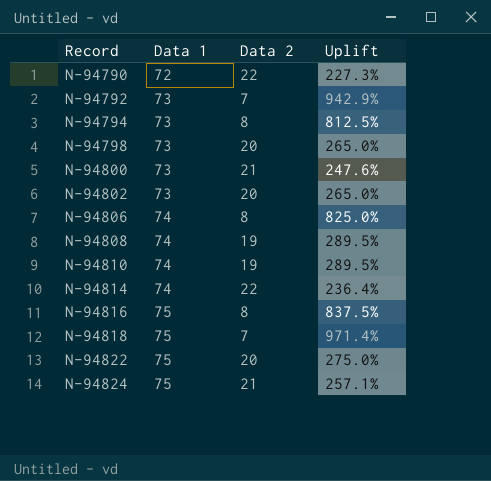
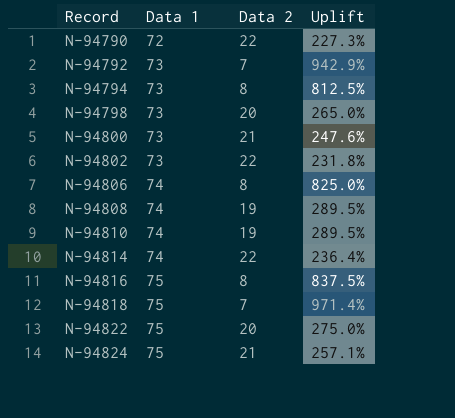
N-94802 | Data 2: 20 -> 22
N-94802 | Uplift: 265.0% -> 231.8%

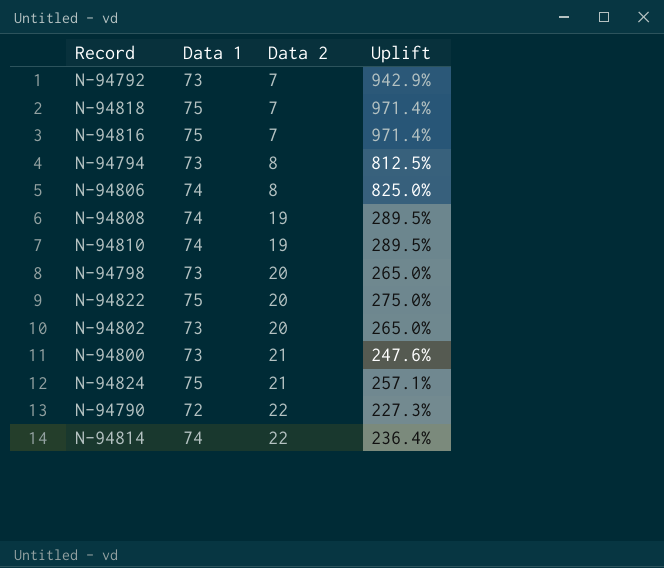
row order: Record ascending -> Data 2 ascending
N-94816 | Data 2: 8 -> 7
N-94816 | Uplift: 837.5% -> 971.4%
N-94802 | Data 2: 22 -> 20
N-94802 | Uplift: 231.8% -> 265.0%

